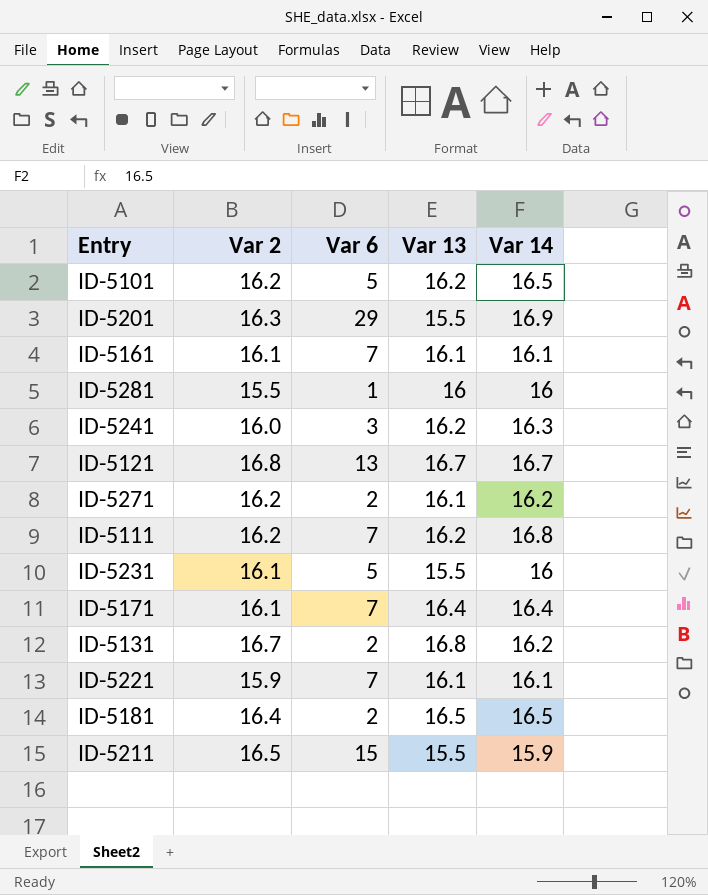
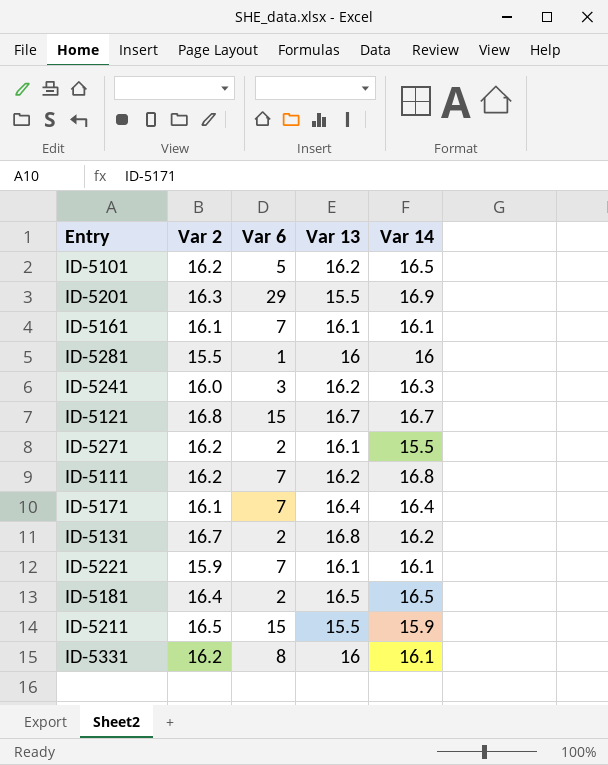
row ID-5231: 16.1 | 5 | 15.5 | 16 -> none
ID-5121 | Var 6: 13 -> 15
ID-5271 | Var 14: 16.2 -> 15.5
row ID-5331: none -> 16.2 | 8 | 16 | 16.1

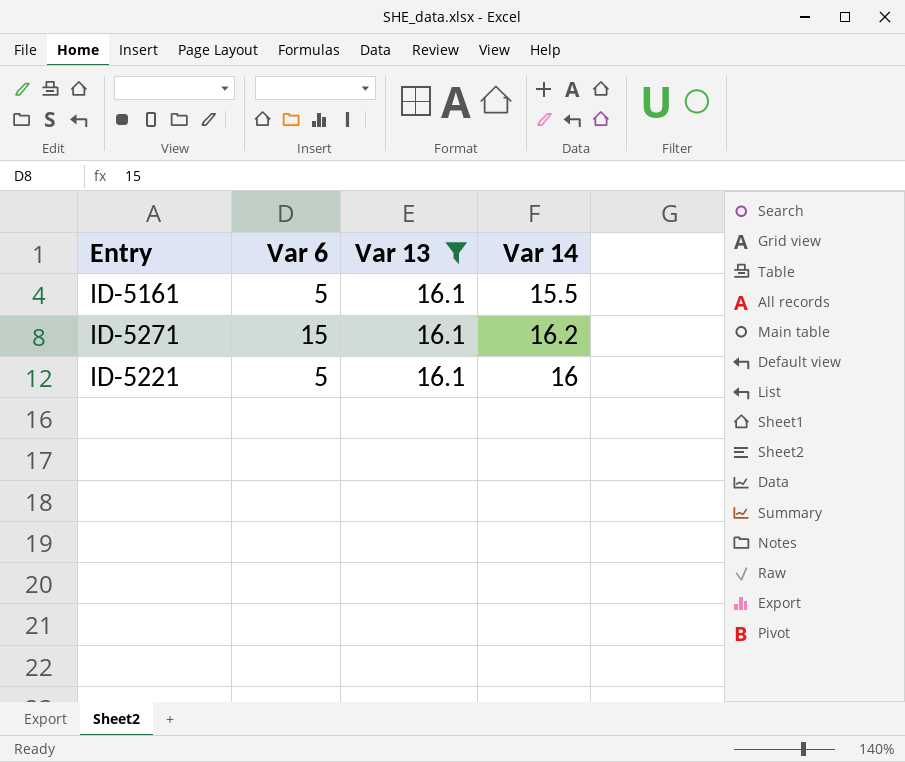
filter: none -> Var 13 = 16.1
column Var 2 | position: 2 -> none
ID-5161 | Var 6: 7 -> 5
ID-5161 | Var 14: 16.1 -> 15.5
ID-5271 | Var 6: 2 -> 15
ID-5271 | Var 14: 15.5 -> 16.2
ID-5221 | Var 6: 7 -> 5
ID-5221 | Var 14: 16.1 -> 16

